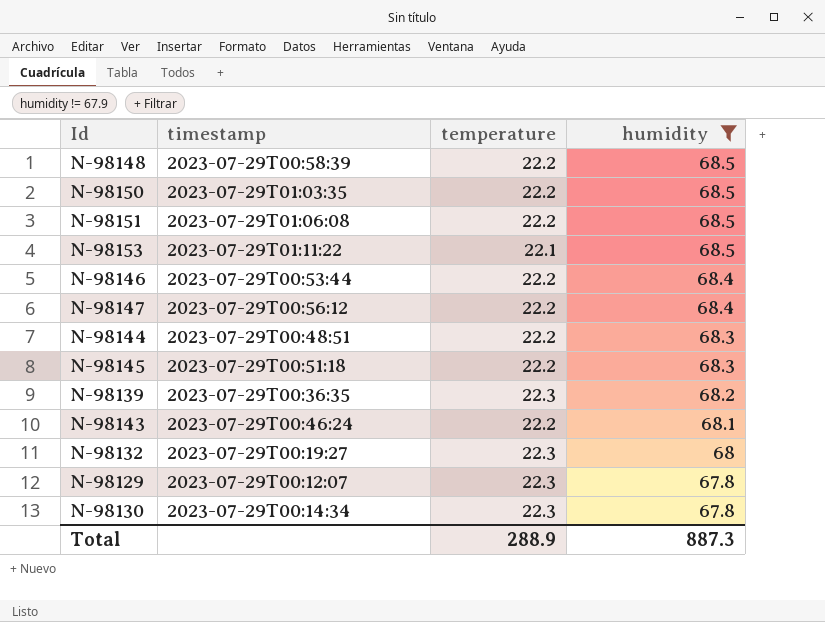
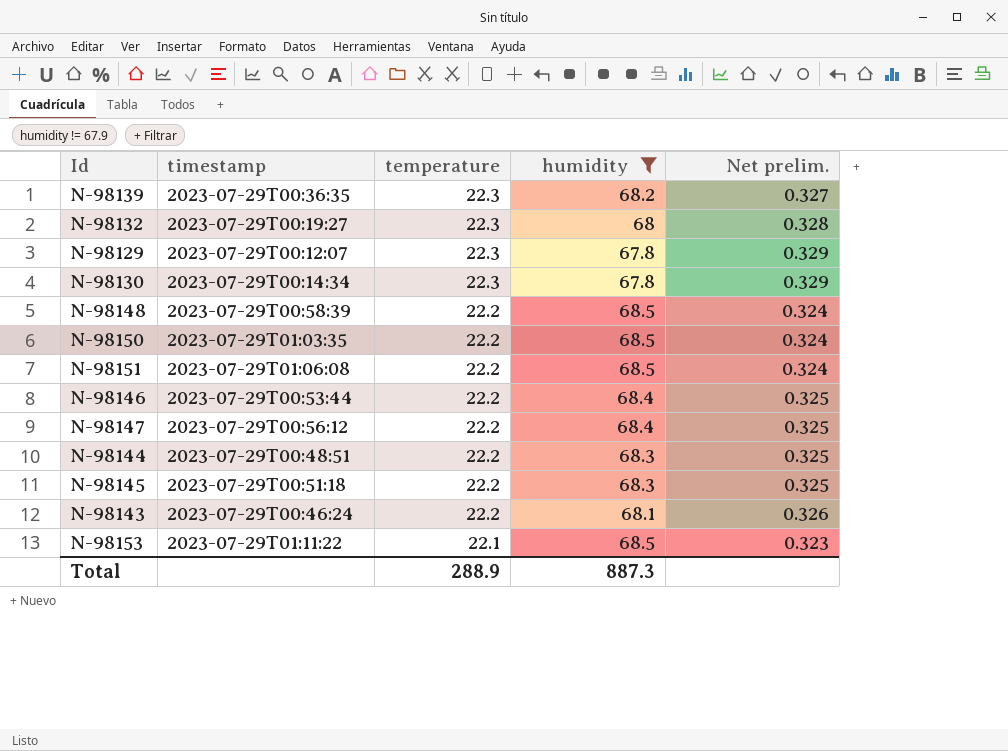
row order: humidity descending -> temperature descending
column Net prelim. | formula: none -> [temperature] / [humidity]

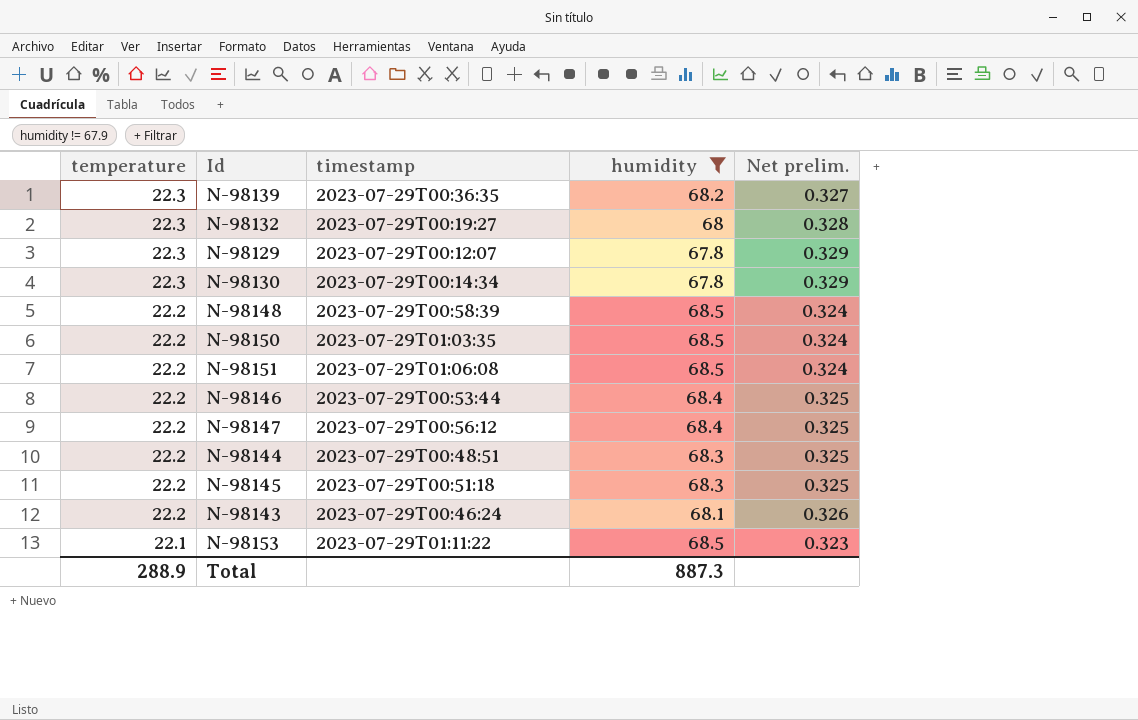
column temperature | position: 3 -> 1

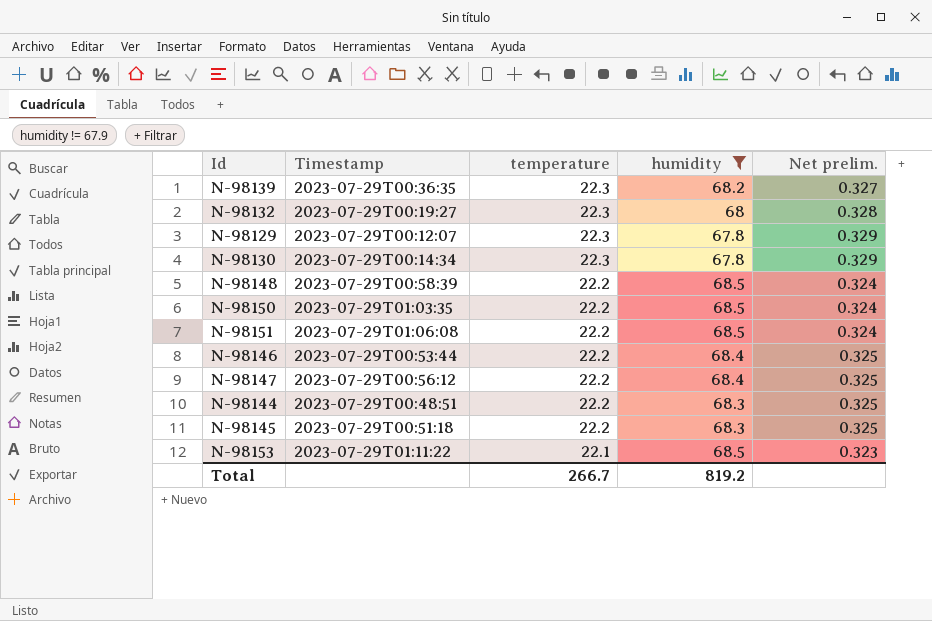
column name: timestamp -> Timestamp
column temperature | position: 1 -> 3
row N-98143: 22.2 | 2023-07-29T00:46:24 | 68.1 | 0.326 -> none
Total | temperature: 288.9 -> 266.7
Total | humidity: 887.3 -> 819.2

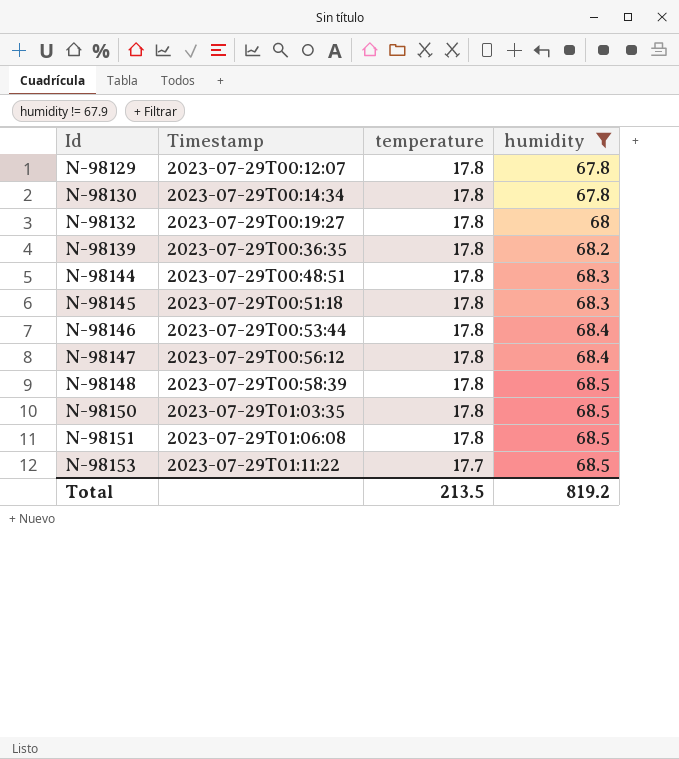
row order: temperature descending -> Id ascending
column Net prelim. | formula: [temperature] / [humidity] -> none
N-98129 | temperature: 22.3 -> 17.8
N-98130 | temperature: 22.3 -> 17.8
N-98132 | temperature: 22.3 -> 17.8
N-98139 | temperature: 22.3 -> 17.8
N-98144 | temperature: 22.2 -> 17.8
N-98145 | temperature: 22.2 -> 17.8
N-98146 | temperature: 22.2 -> 17.8
N-98147 | temperature: 22.2 -> 17.8
N-98148 | temperature: 22.2 -> 17.8
N-98150 | temperature: 22.2 -> 17.8
N-98151 | temperature: 22.2 -> 17.8
N-98153 | temperature: 22.1 -> 17.7
Total | temperature: 266.7 -> 213.5

